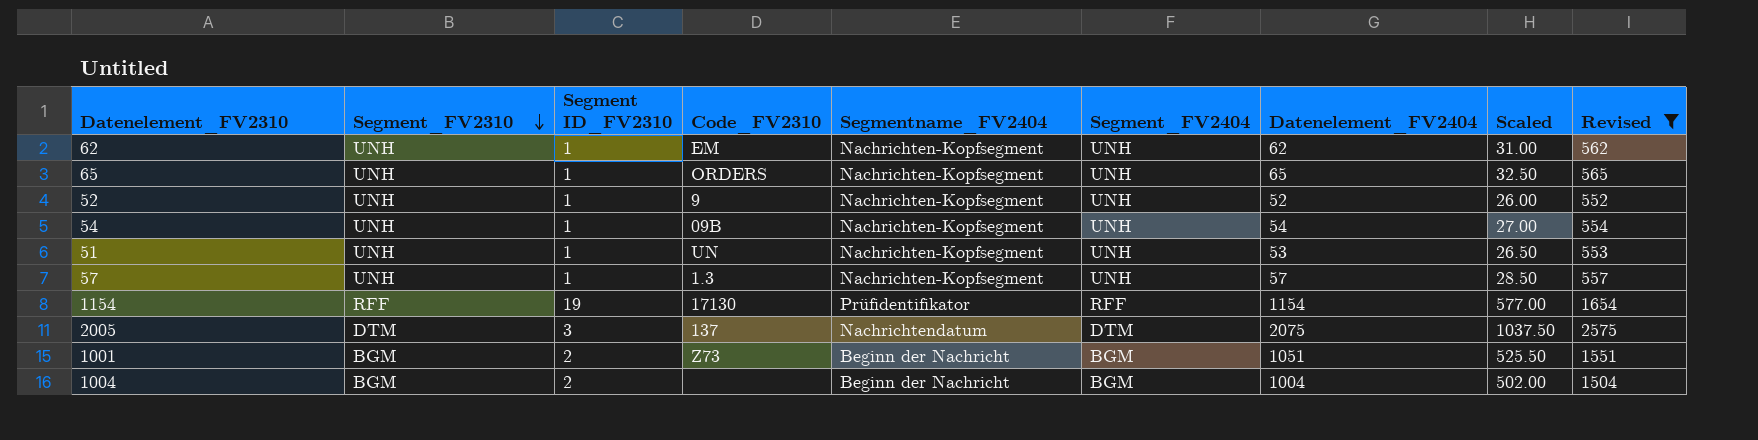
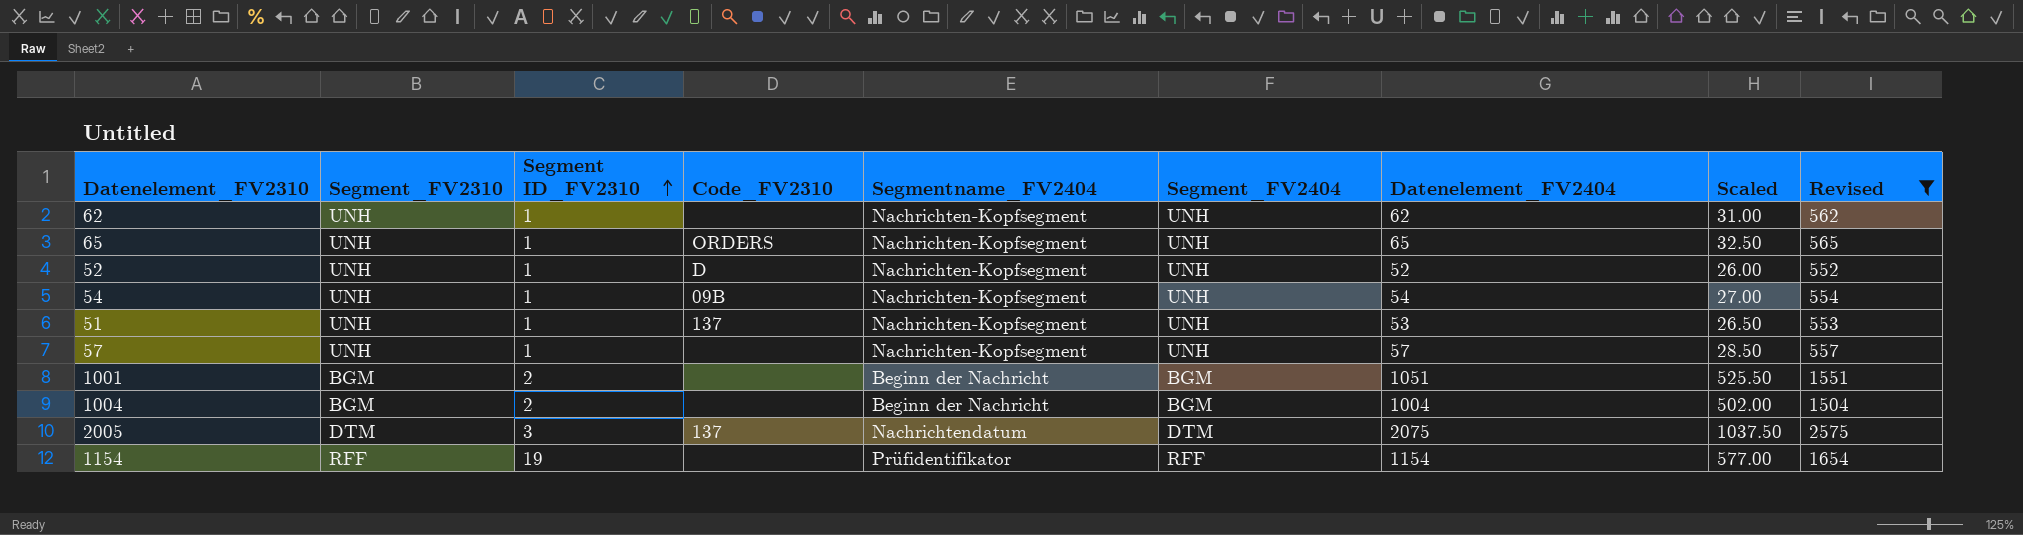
row order: Segment_FV2310 descending -> Segment ID_FV2310 ascending
62 | Code_FV2310: EM -> none
52 | Code_FV2310: 9 -> D
51 | Code_FV2310: UN -> 137
57 | Code_FV2310: 1.3 -> none
1001 | Code_FV2310: Z73 -> none
1154 | Code_FV2310: 17130 -> none

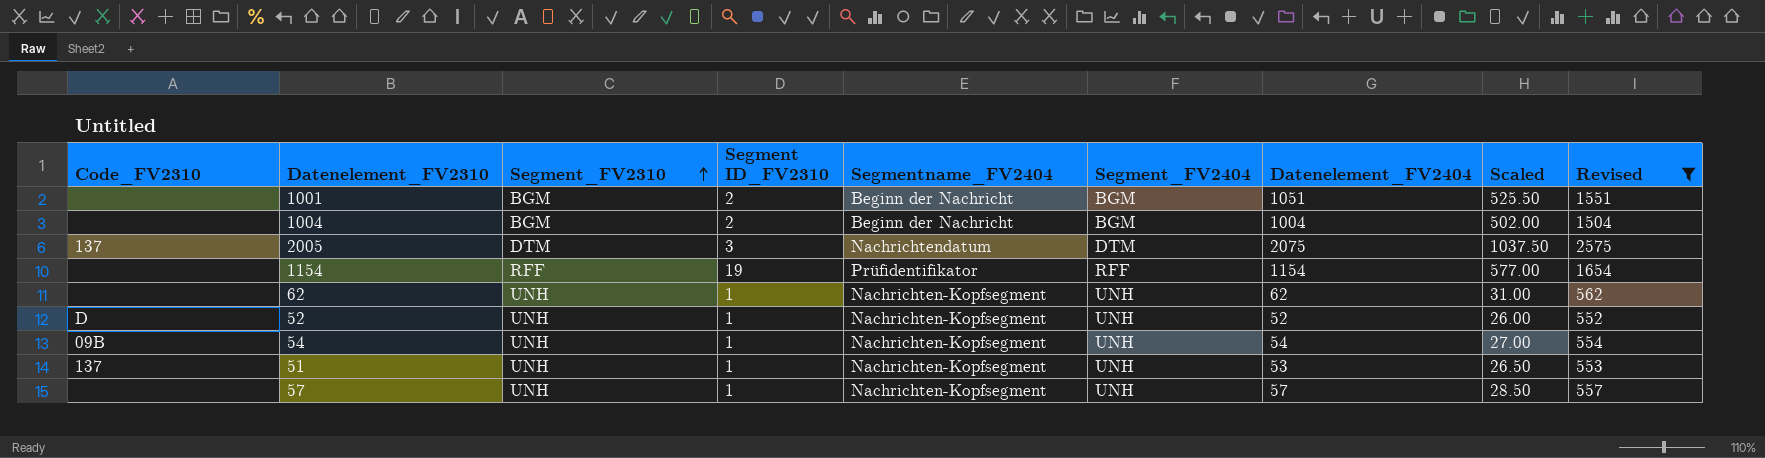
row order: Segment ID_FV2310 ascending -> Segment_FV2310 ascending
column Code_FV2310 | position: 4 -> 1
row 65: UNH | 1 | ORDERS | Nachrichten-Kopfsegment | UNH | 65 | 32.50 | 565 -> none

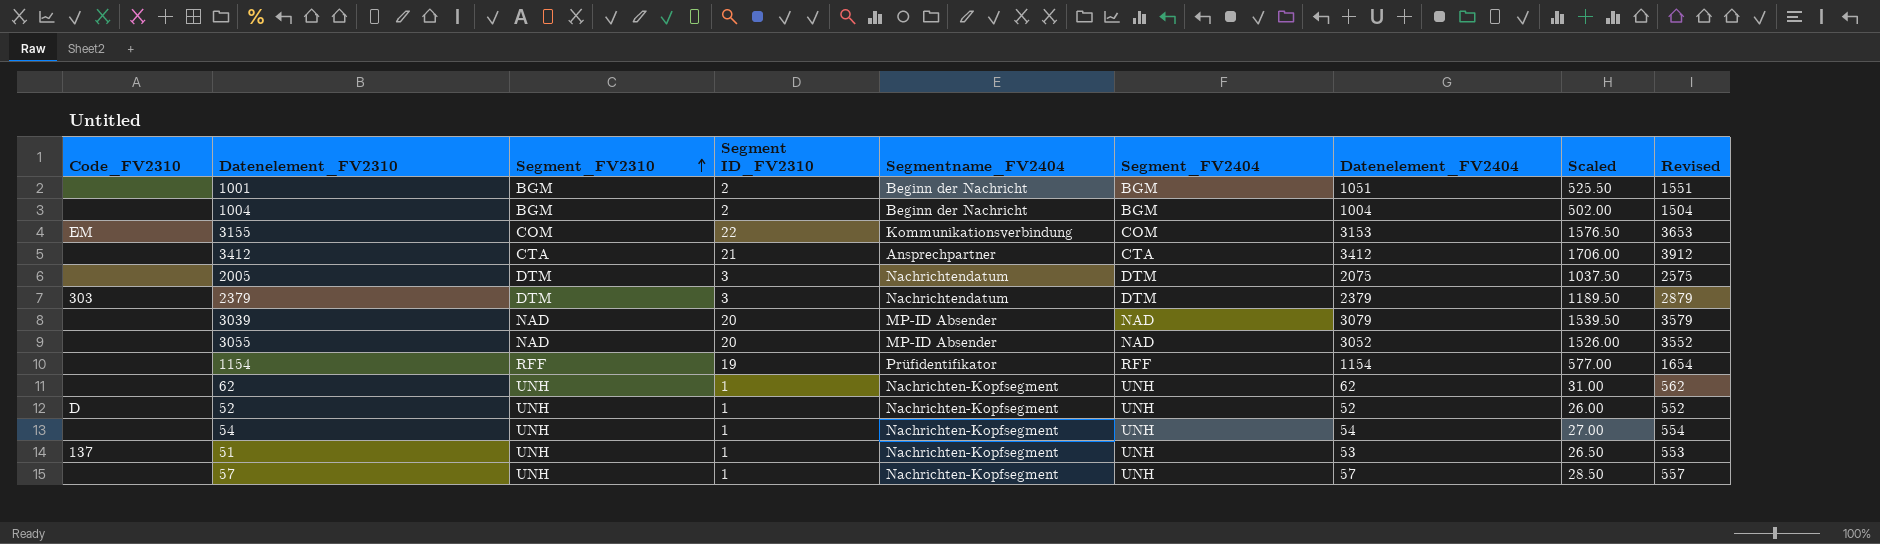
filter: Revised <= 2575 -> none
2005 | Code_FV2310: 137 -> none
54 | Code_FV2310: 09B -> none

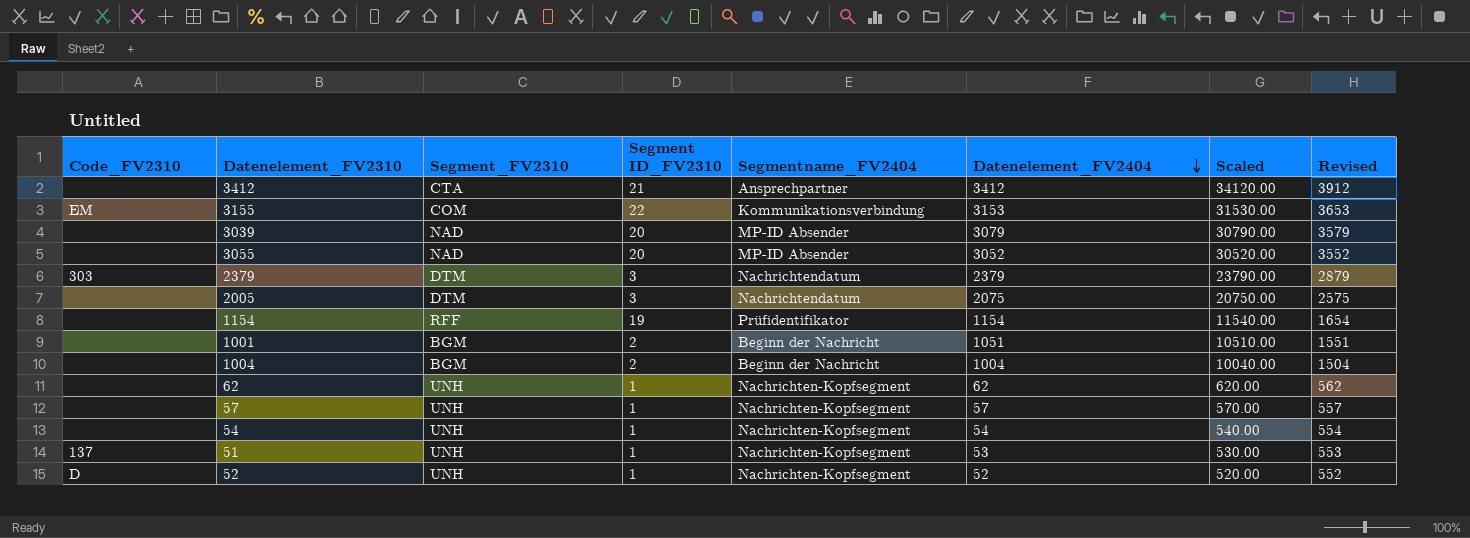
row order: Segment_FV2310 ascending -> Datenelement_FV2404 descending
column Segment_FV2404 | position: 6 -> none
column Scaled | formula: [Datenelement_FV2404] * 0.5 -> [Datenelement_FV2404] * 10

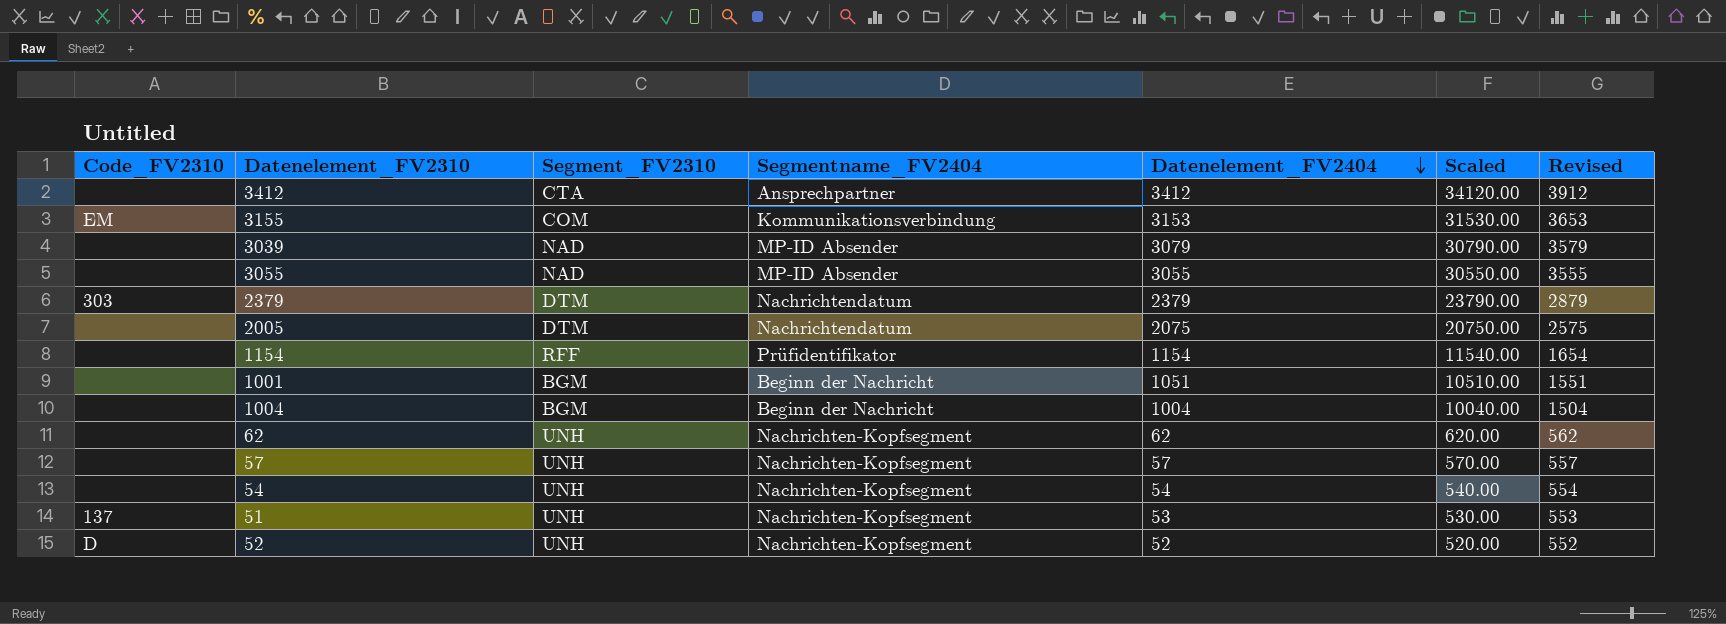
column Segment ID_FV2310 | position: 4 -> none
3055 | Datenelement_FV2404: 3052 -> 3055
3055 | Scaled: 30520.00 -> 30550.00
3055 | Revised: 3552 -> 3555

